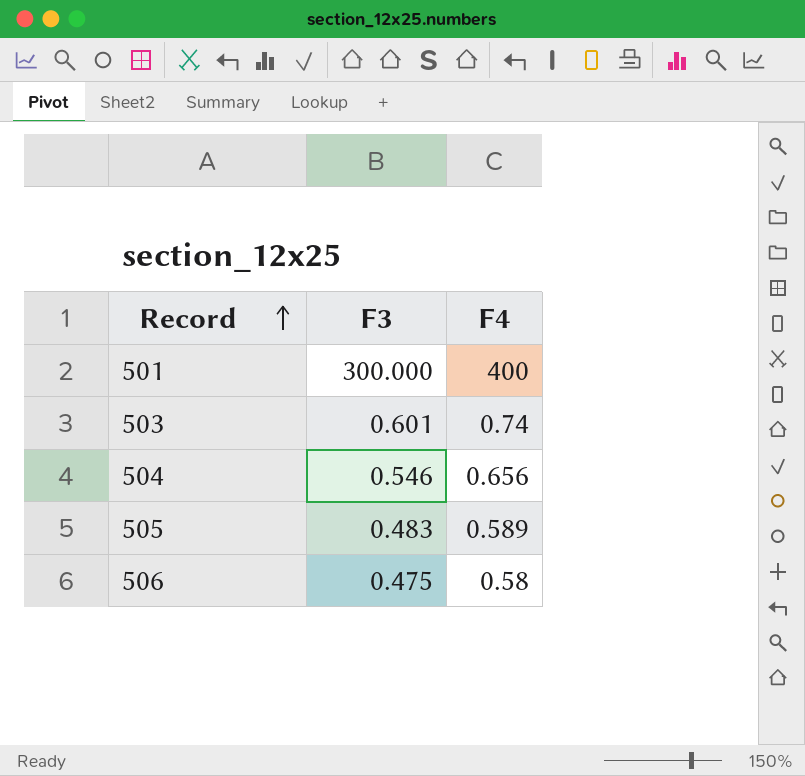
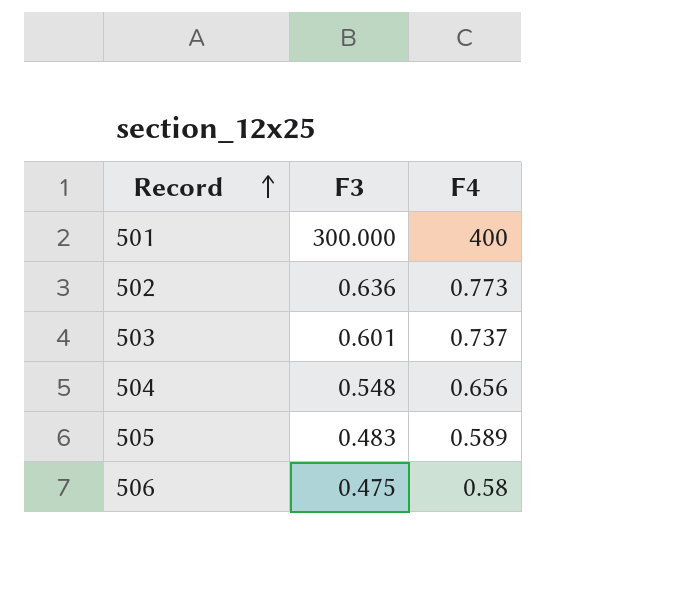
row 502: none -> 0.636 | 0.773
503 | F4: 0.74 -> 0.737
504 | F3: 0.546 -> 0.548

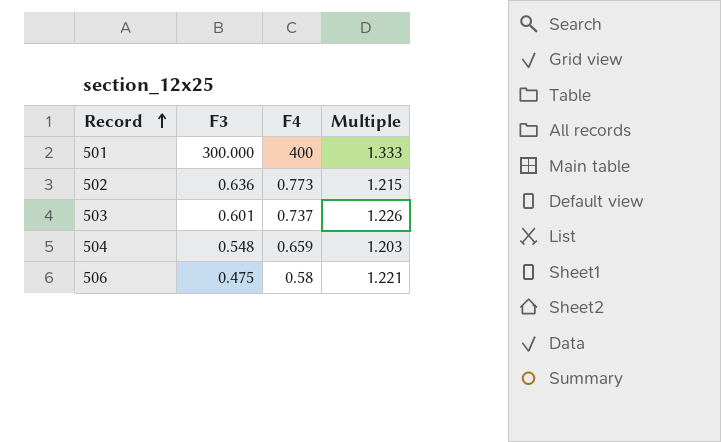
column Multiple | formula: none -> [F4] / [F3]
row 505: 0.483 | 0.589 -> none
504 | F4: 0.656 -> 0.659

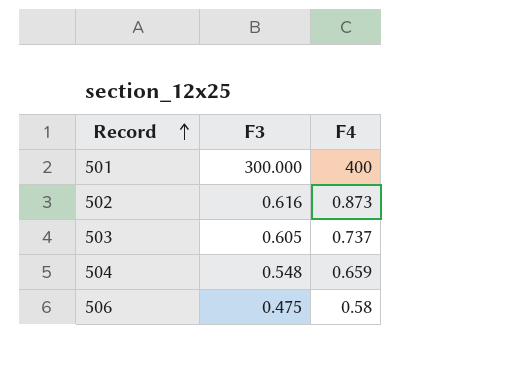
column Multiple | formula: [F4] / [F3] -> none
502 | F3: 0.636 -> 0.616
502 | F4: 0.773 -> 0.873
503 | F3: 0.601 -> 0.605

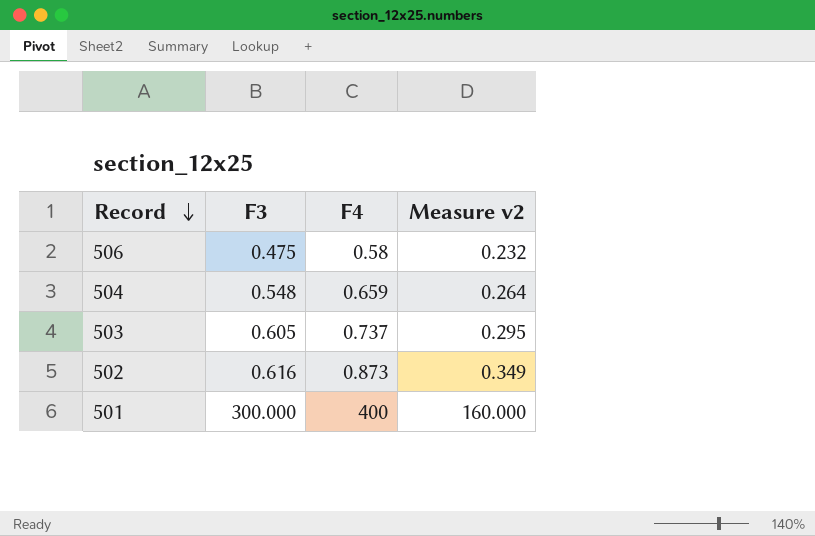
row order: Record ascending -> Record descending
column Measure v2 | formula: none -> [F4] * 0.4

